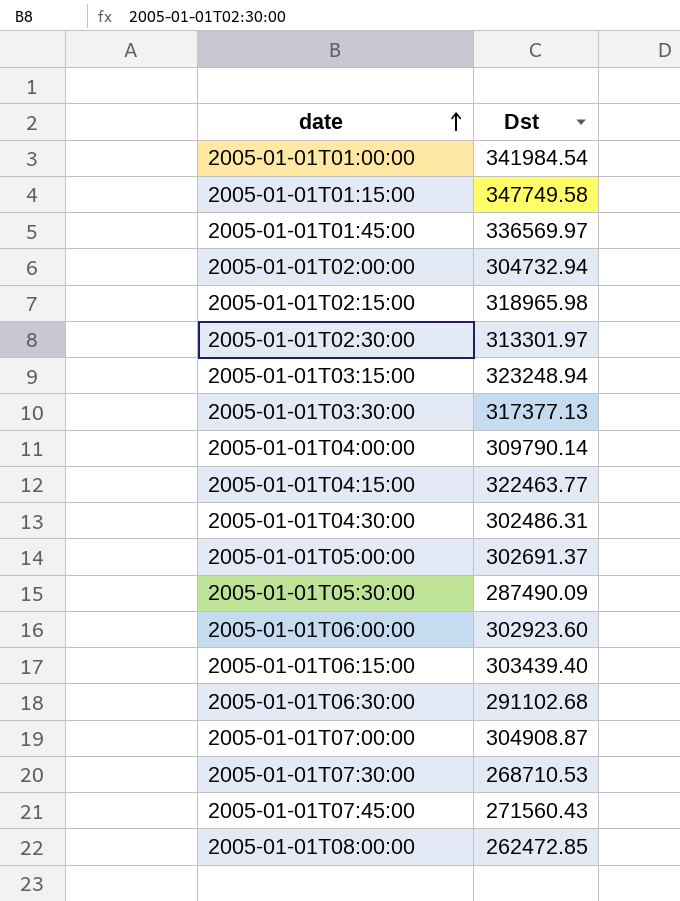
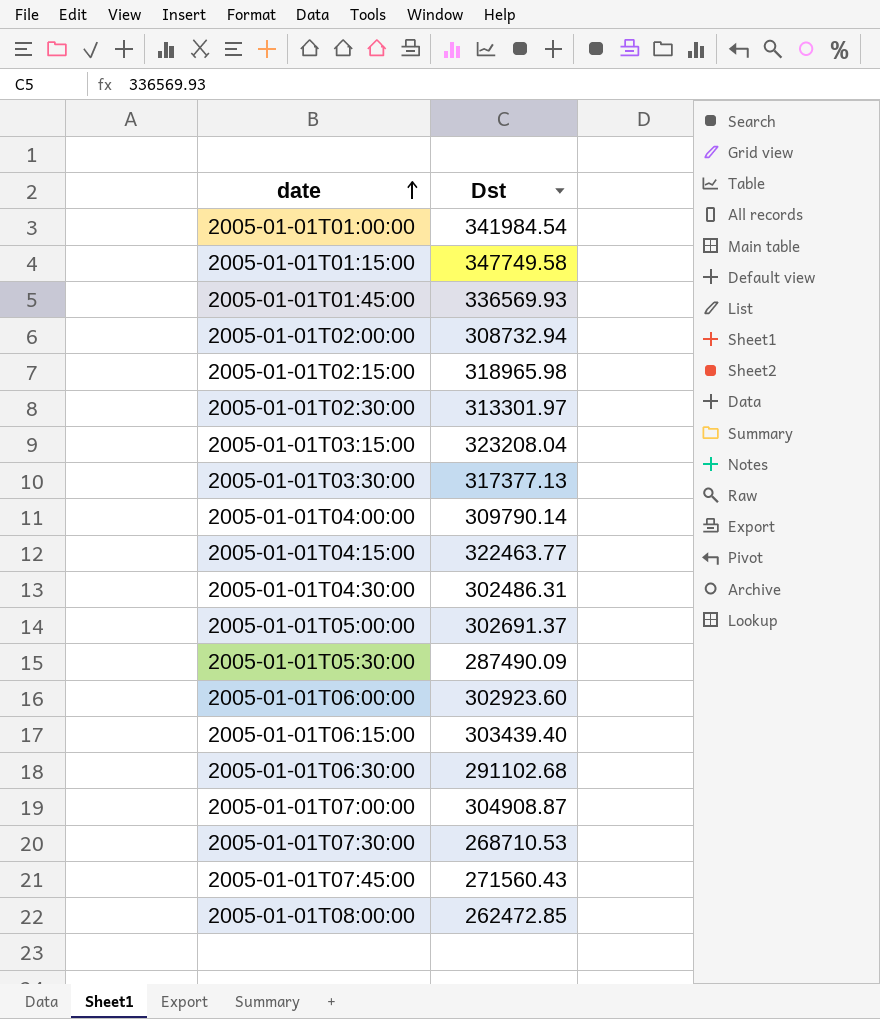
2005-01-01T01:45:00 | Dst: 336569.97 -> 336569.93
2005-01-01T02:00:00 | Dst: 304732.94 -> 308732.94
2005-01-01T03:15:00 | Dst: 323248.94 -> 323208.04

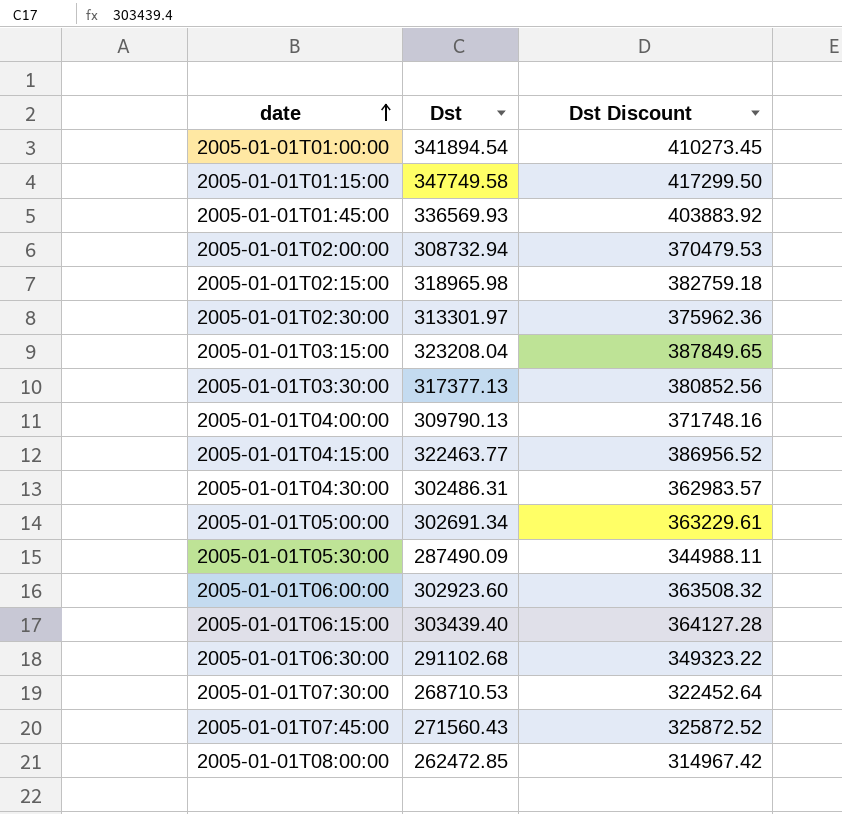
column Dst Discount | formula: none -> [Dst] * 1.2
row 2005-01-01T07:00:00: 304908.87 -> none
2005-01-01T01:00:00 | Dst: 341984.54 -> 341894.54
2005-01-01T04:00:00 | Dst: 309790.14 -> 309790.13
2005-01-01T05:00:00 | Dst: 302691.37 -> 302691.34

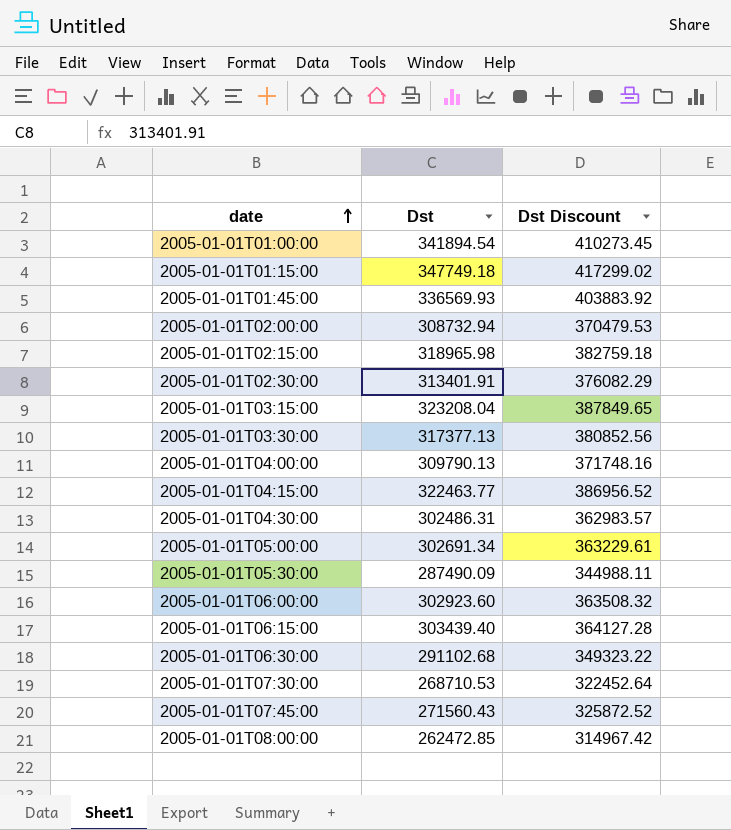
2005-01-01T01:15:00 | Dst: 347749.58 -> 347749.18
2005-01-01T01:15:00 | Dst Discount: 417299.50 -> 417299.02
2005-01-01T02:30:00 | Dst: 313301.97 -> 313401.91
2005-01-01T02:30:00 | Dst Discount: 375962.36 -> 376082.29

